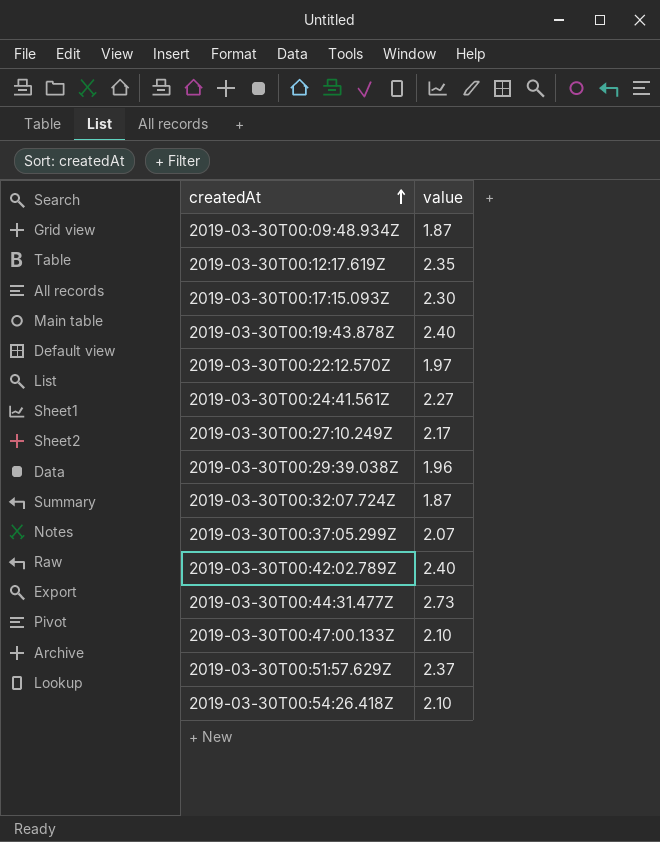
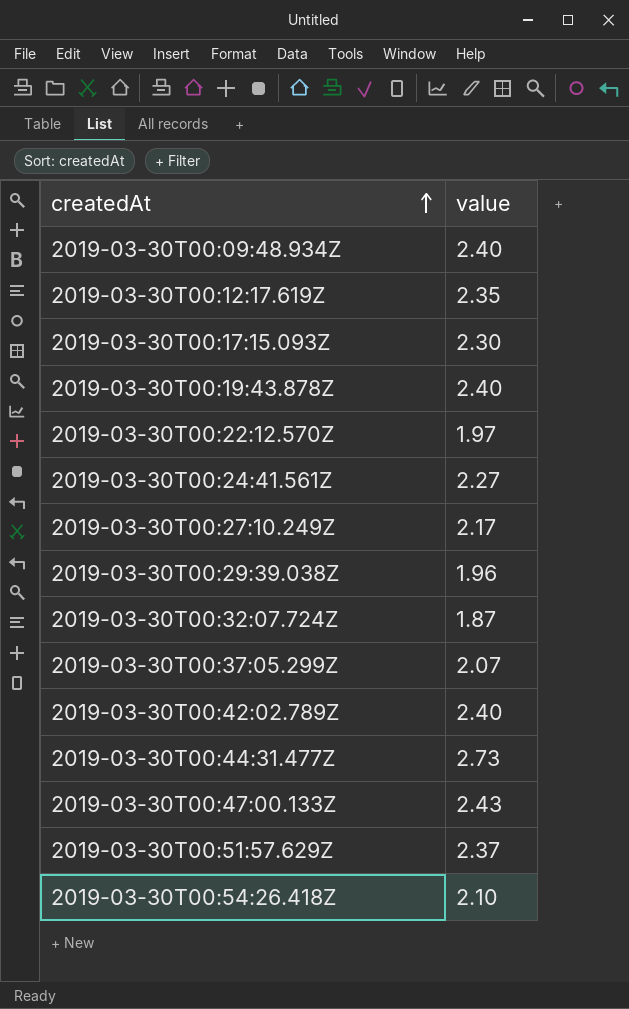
2019-03-30T00:09:48.934Z | value: 1.87 -> 2.40
2019-03-30T00:47:00.133Z | value: 2.10 -> 2.43

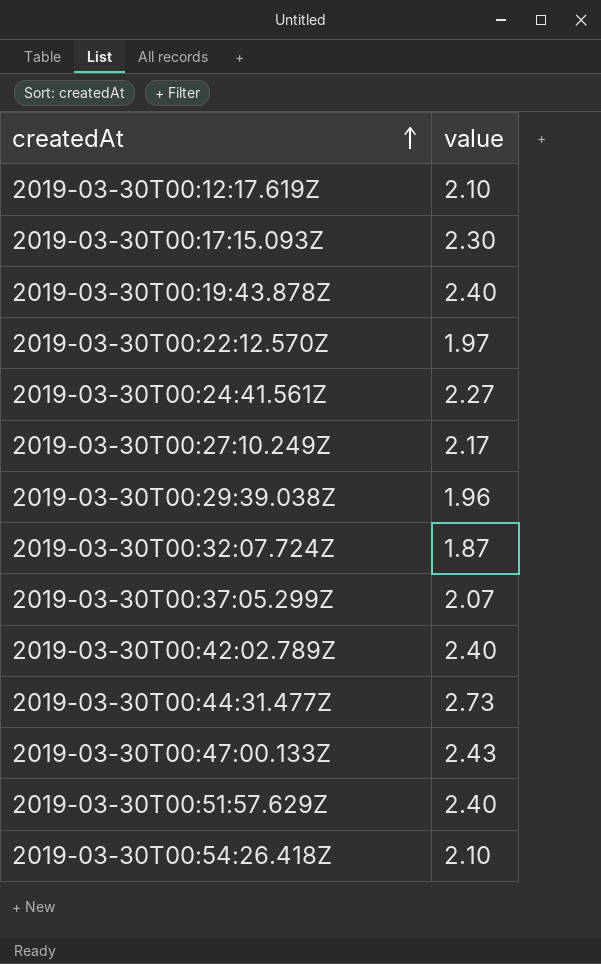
row 2019-03-30T00:09:48.934Z: 2.40 -> none
2019-03-30T00:12:17.619Z | value: 2.35 -> 2.10
2019-03-30T00:51:57.629Z | value: 2.37 -> 2.40

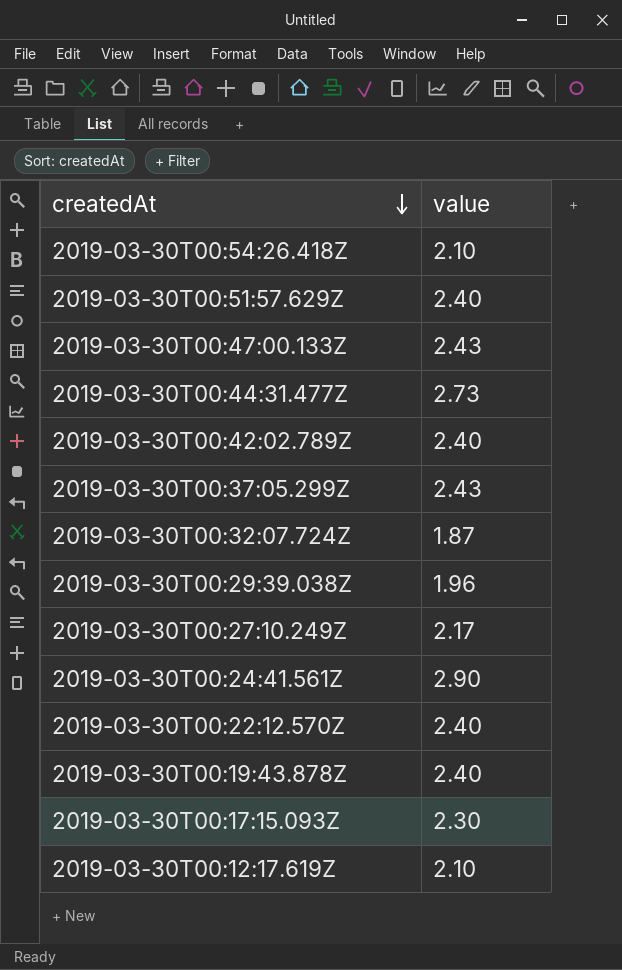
row order: createdAt ascending -> createdAt descending
2019-03-30T00:37:05.299Z | value: 2.07 -> 2.43
2019-03-30T00:24:41.561Z | value: 2.27 -> 2.90
2019-03-30T00:22:12.570Z | value: 1.97 -> 2.40

